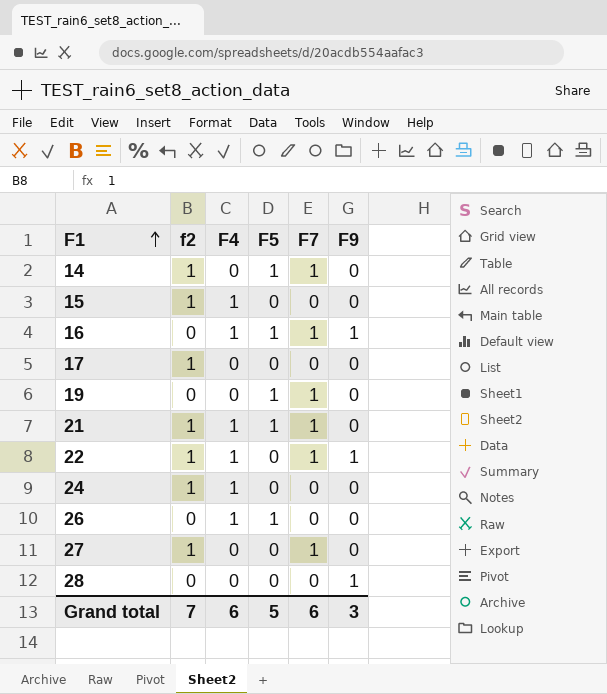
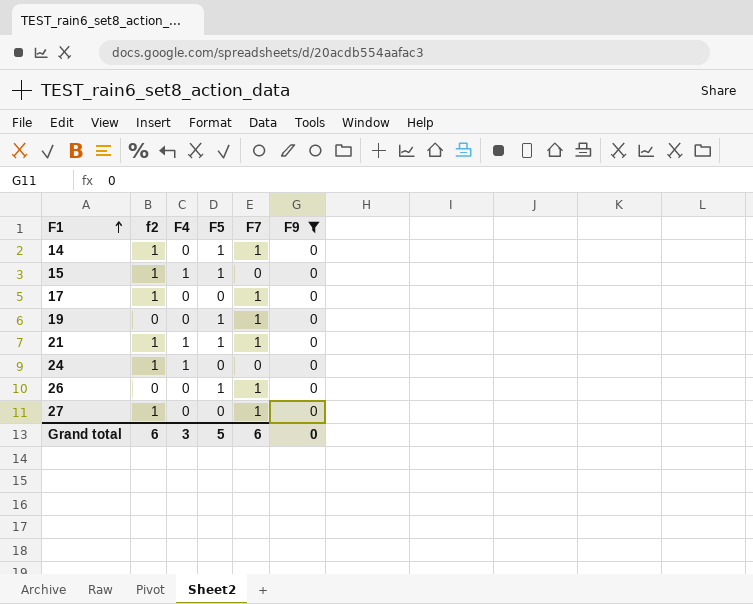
filter: none -> F9 = 0
15 | F5: 0 -> 1
17 | F7: 0 -> 1
26 | F4: 1 -> 0
26 | F7: 0 -> 1
Grand total | f2: 7 -> 6
Grand total | F4: 6 -> 3
Grand total | F9: 3 -> 0

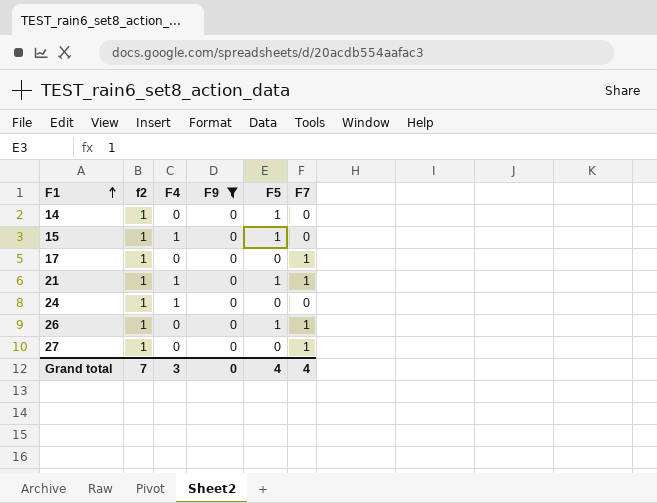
column F9 | position: 6 -> 4
row 19: 0 | 0 | 1 | 1 | 0 -> none
14 | F7: 1 -> 0
26 | f2: 0 -> 1
Grand total | f2: 6 -> 7
Grand total | F5: 5 -> 4
Grand total | F7: 6 -> 4

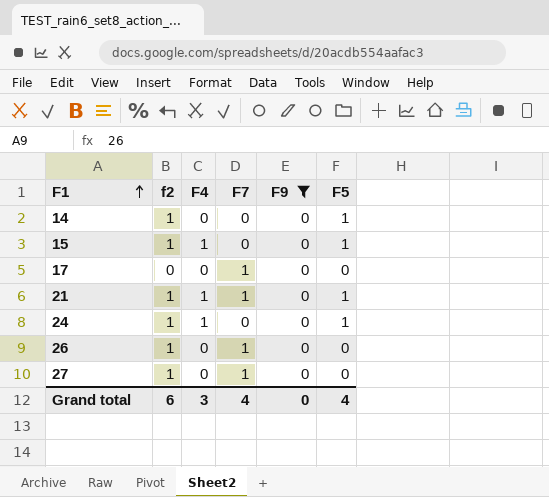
column F7 | position: 6 -> 4
17 | f2: 1 -> 0
24 | F5: 0 -> 1
26 | F5: 1 -> 0
Grand total | f2: 7 -> 6

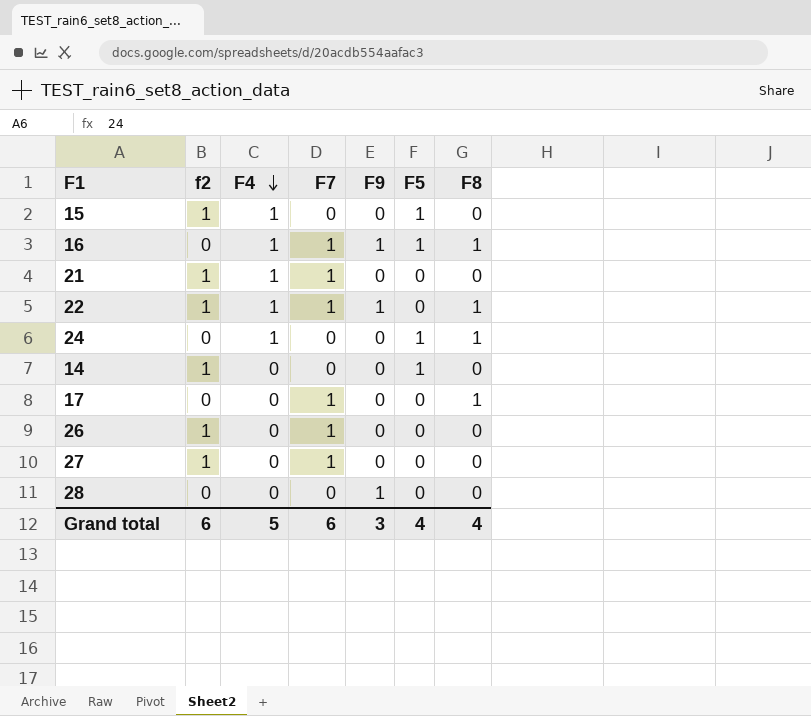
filter: F9 = 0 -> none
row order: F1 ascending -> F4 descending
column F8 | position: none -> 7
21 | F5: 1 -> 0
24 | f2: 1 -> 0
Grand total | F4: 3 -> 5
Grand total | F7: 4 -> 6
Grand total | F9: 0 -> 3

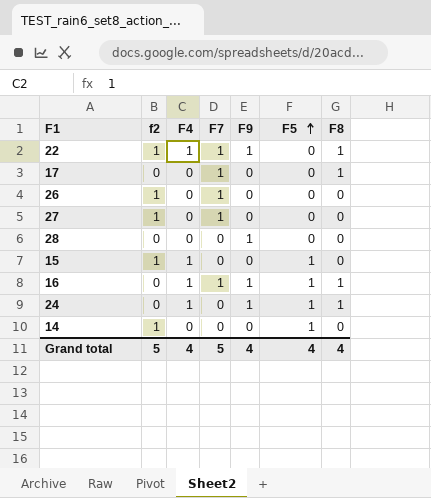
row order: F4 descending -> F5 ascending
row 21: 1 | 1 | 1 | 0 | 0 | 0 -> none
24 | F9: 0 -> 1
Grand total | f2: 6 -> 5
Grand total | F4: 5 -> 4
Grand total | F7: 6 -> 5
Grand total | F9: 3 -> 4

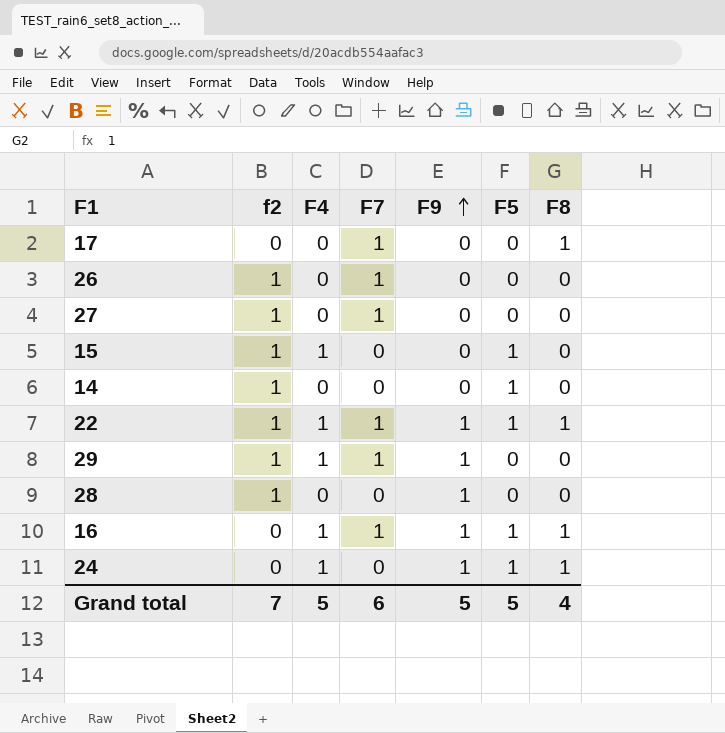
row order: F5 ascending -> F9 ascending
22 | F5: 0 -> 1
row 29: none -> 1 | 1 | 1 | 1 | 0 | 0
28 | f2: 0 -> 1
Grand total | f2: 5 -> 7
Grand total | F4: 4 -> 5
Grand total | F7: 5 -> 6
Grand total | F9: 4 -> 5
Grand total | F5: 4 -> 5

